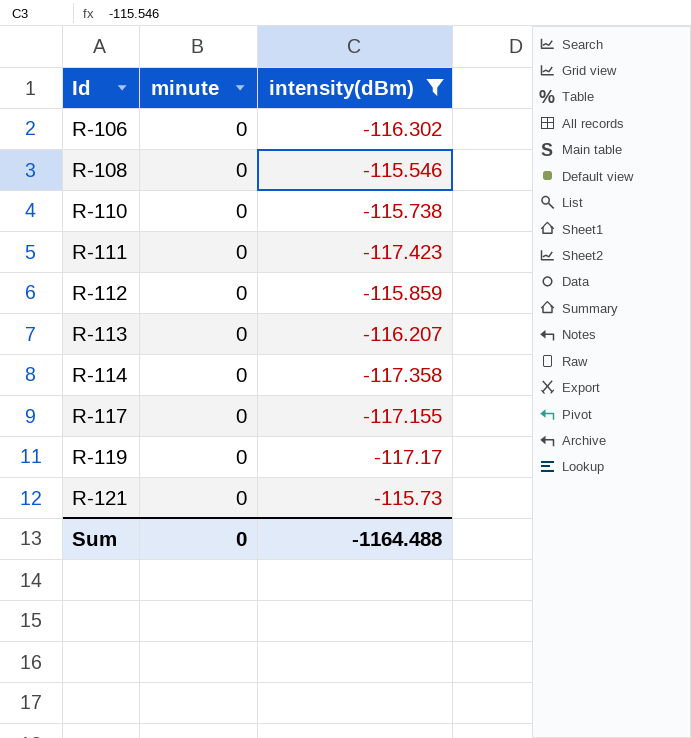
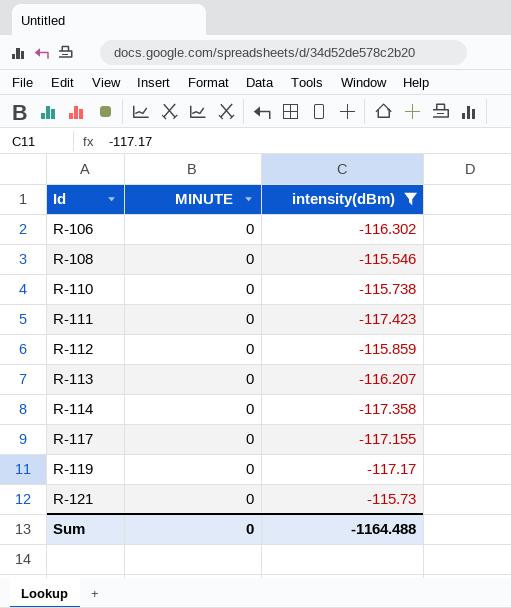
column name: minute -> MINUTE

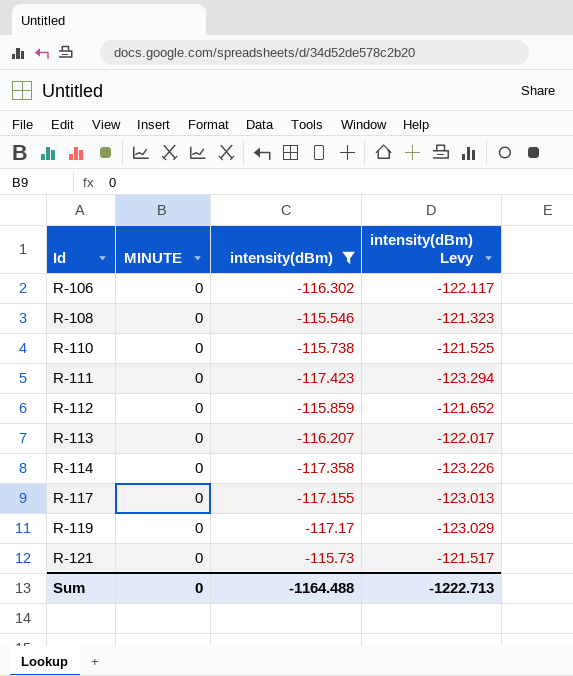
column intensity(dBm) Levy | formula: none -> [intensity(dBm)] * 1.05

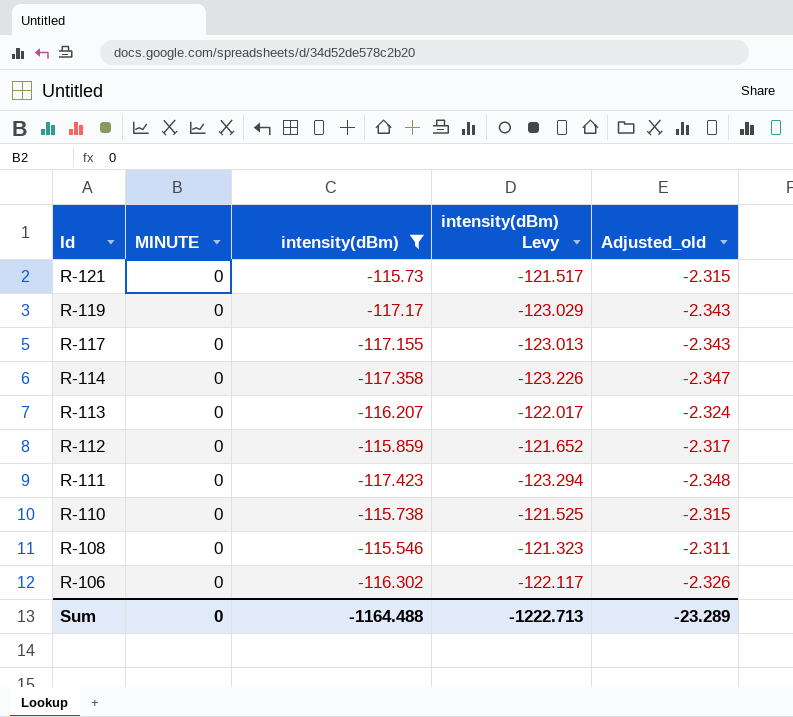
row order: Id ascending -> Id descending
column Adjusted_old | formula: none -> [intensity(dBm)] * 0.02

